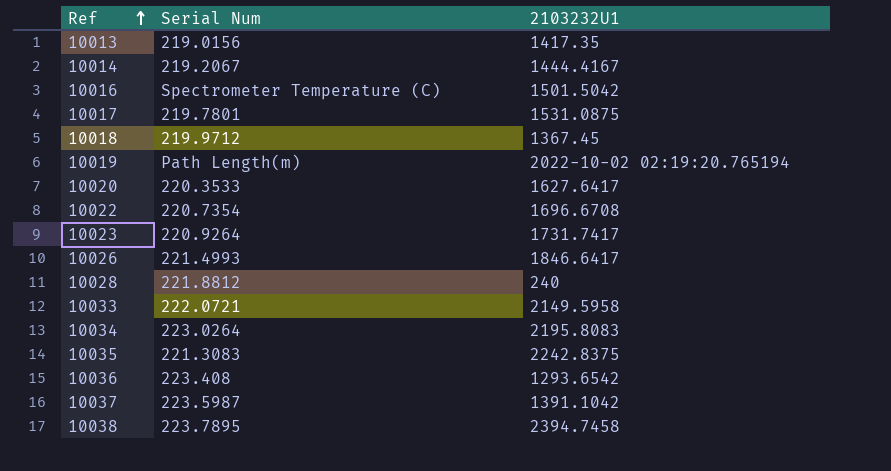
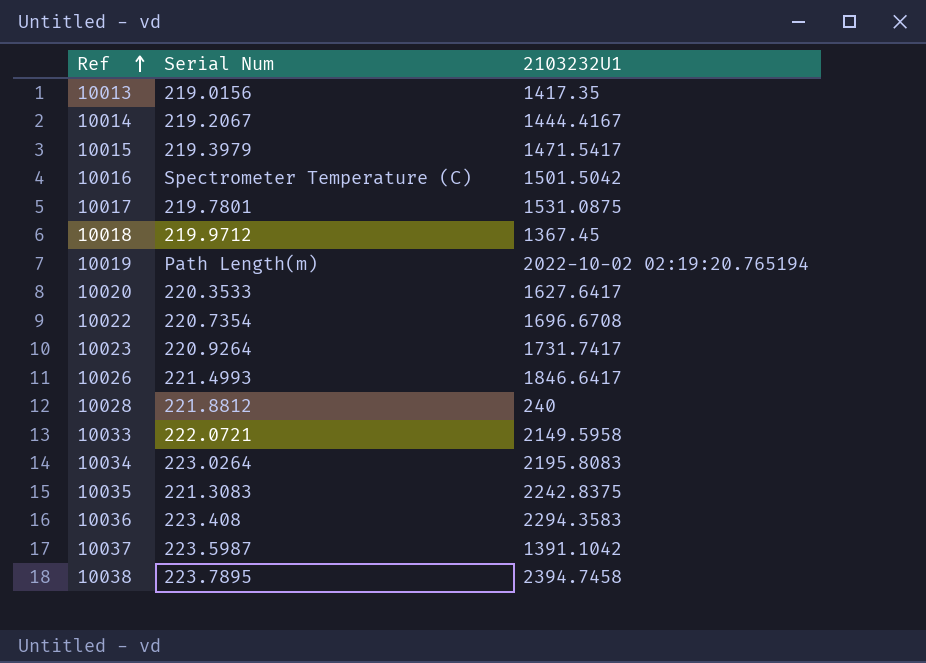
row 10015: none -> 219.3979 | 1471.5417
10036 | 2103232U1: 1293.6542 -> 2294.3583

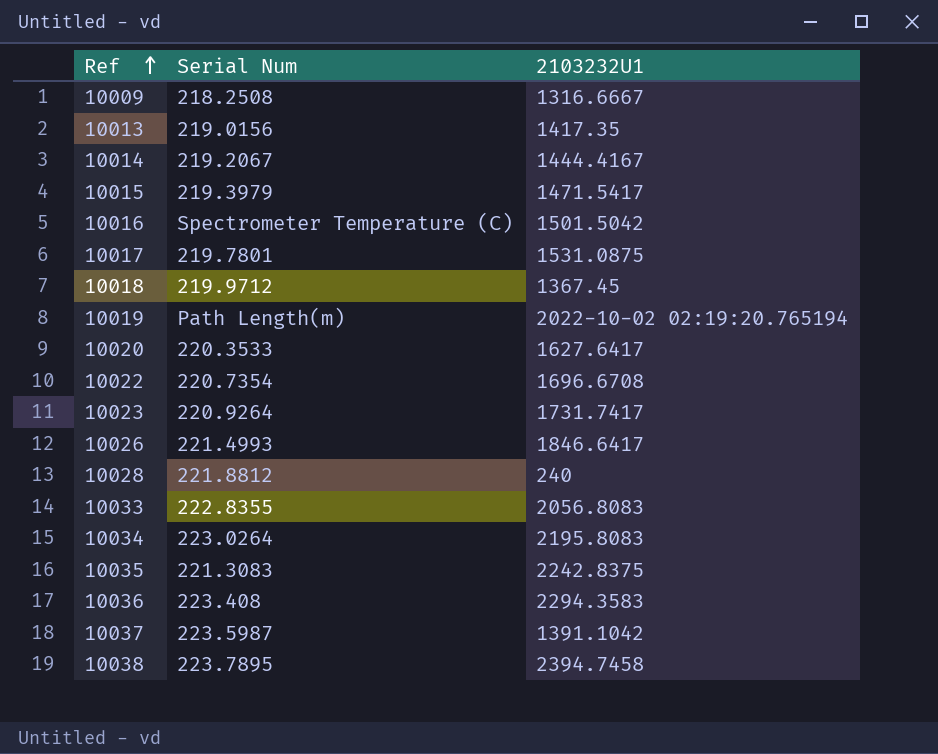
row 10009: none -> 218.2508 | 1316.6667
10033 | Serial Num: 222.0721 -> 222.8355
10033 | 2103232U1: 2149.5958 -> 2056.8083

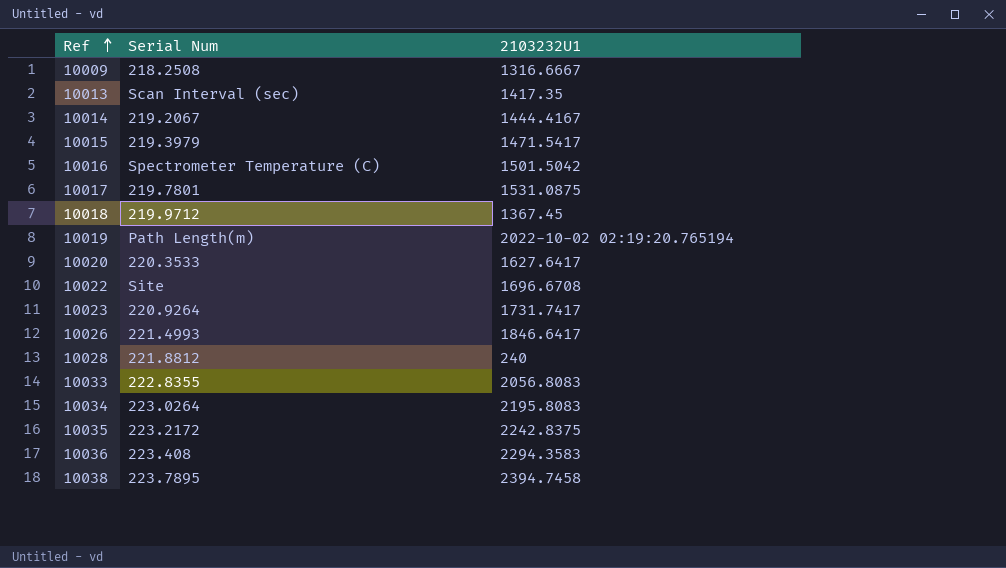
row 10037: 223.5987 | 1391.1042 -> none
10013 | Serial Num: 219.0156 -> Scan Interval (sec)
10022 | Serial Num: 220.7354 -> Site
10035 | Serial Num: 221.3083 -> 223.2172

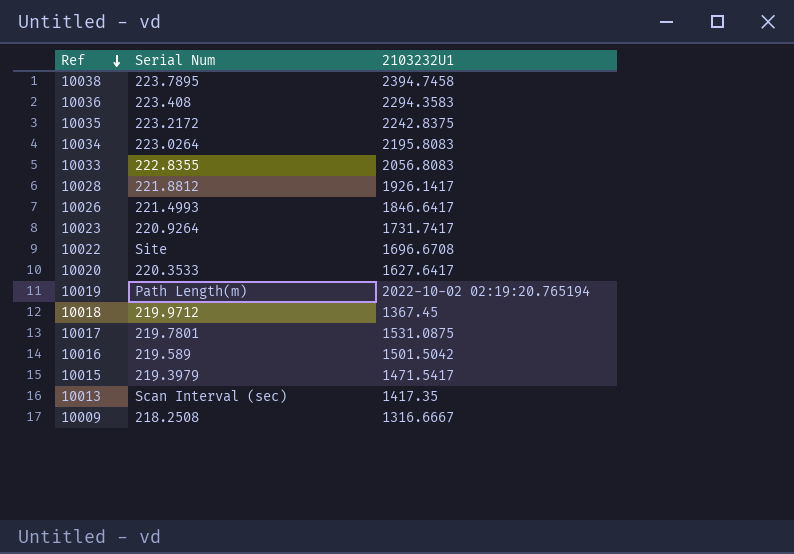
row order: Ref ascending -> Ref descending
row 10014: 219.2067 | 1444.4167 -> none
10028 | 2103232U1: 240 -> 1926.1417
10016 | Serial Num: Spectrometer Temperature (C) -> 219.589

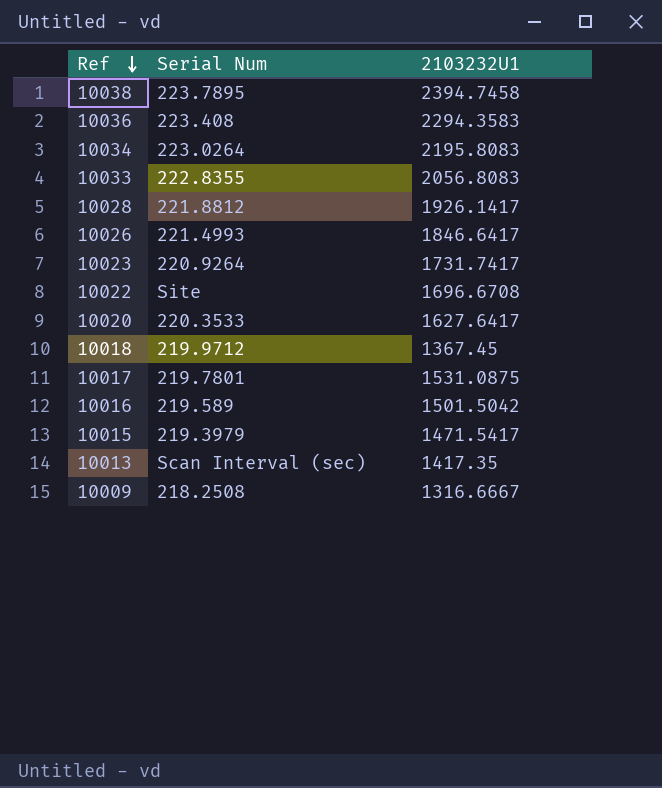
row 10035: 223.2172 | 2242.8375 -> none
row 10019: Path Length(m) | 2022-10-02 02:19:20.765194 -> none

